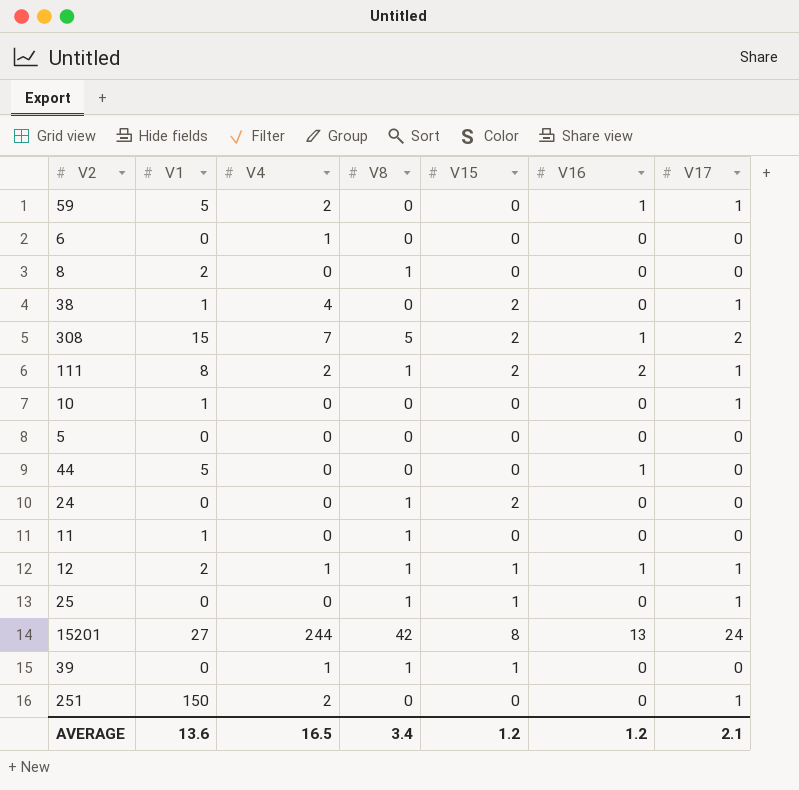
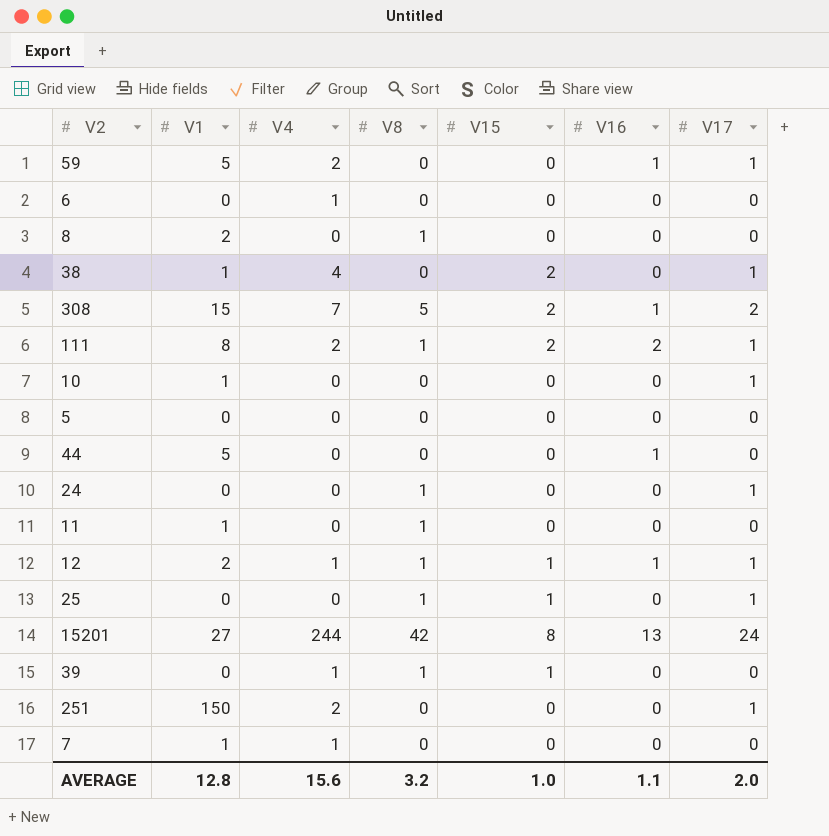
24 | V15: 2 -> 0
24 | V17: 0 -> 1
row 7: none -> 1 | 1 | 0 | 0 | 0 | 0
AVERAGE | V1: 13.6 -> 12.8
AVERAGE | V4: 16.5 -> 15.6
AVERAGE | V8: 3.4 -> 3.2
AVERAGE | V15: 1.2 -> 1.0
AVERAGE | V16: 1.2 -> 1.1
AVERAGE | V17: 2.1 -> 2.0

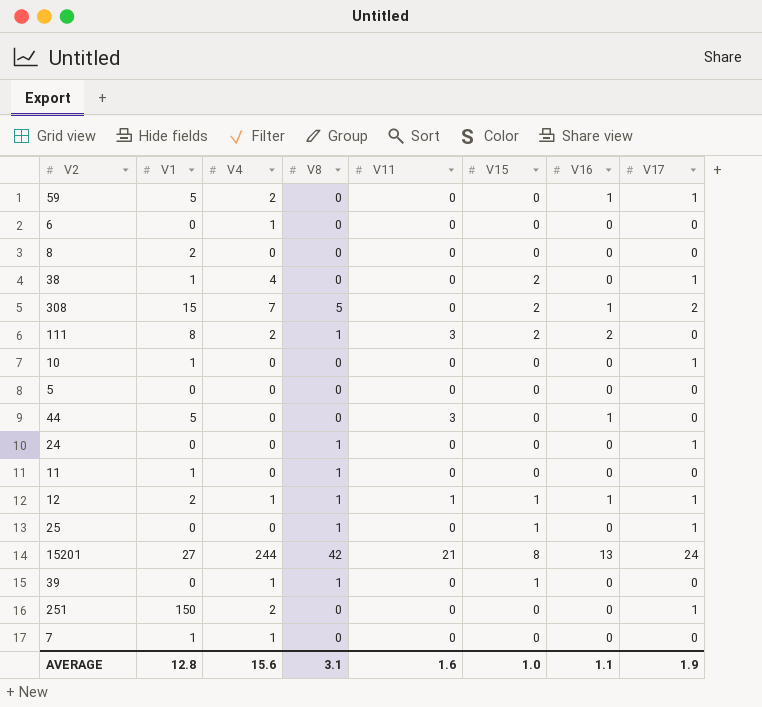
column V11 | position: none -> 5
8 | V8: 1 -> 0
111 | V17: 1 -> 0
AVERAGE | V8: 3.2 -> 3.1
AVERAGE | V17: 2.0 -> 1.9

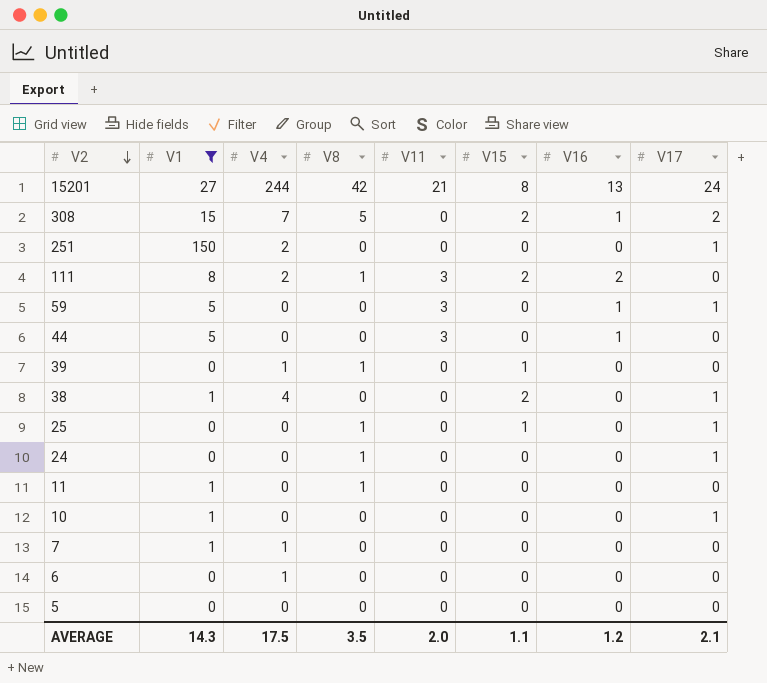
filter: none -> V1 != 2
row order: none -> V2 descending
59 | V4: 2 -> 0
59 | V11: 0 -> 3
AVERAGE | V1: 12.8 -> 14.3
AVERAGE | V4: 15.6 -> 17.5
AVERAGE | V8: 3.1 -> 3.5
AVERAGE | V11: 1.6 -> 2.0
AVERAGE | V15: 1.0 -> 1.1
AVERAGE | V16: 1.1 -> 1.2
AVERAGE | V17: 1.9 -> 2.1

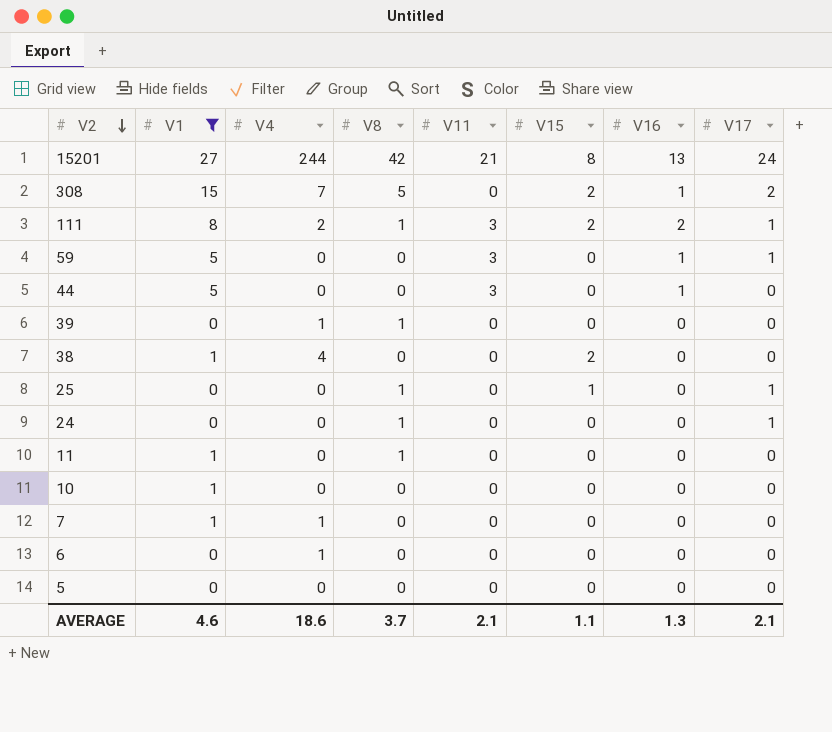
row 251: 150 | 2 | 0 | 0 | 0 | 0 | 1 -> none
111 | V17: 0 -> 1
39 | V15: 1 -> 0
38 | V17: 1 -> 0
10 | V17: 1 -> 0
AVERAGE | V1: 14.3 -> 4.6
AVERAGE | V4: 17.5 -> 18.6
AVERAGE | V8: 3.5 -> 3.7
AVERAGE | V11: 2.0 -> 2.1
AVERAGE | V16: 1.2 -> 1.3

